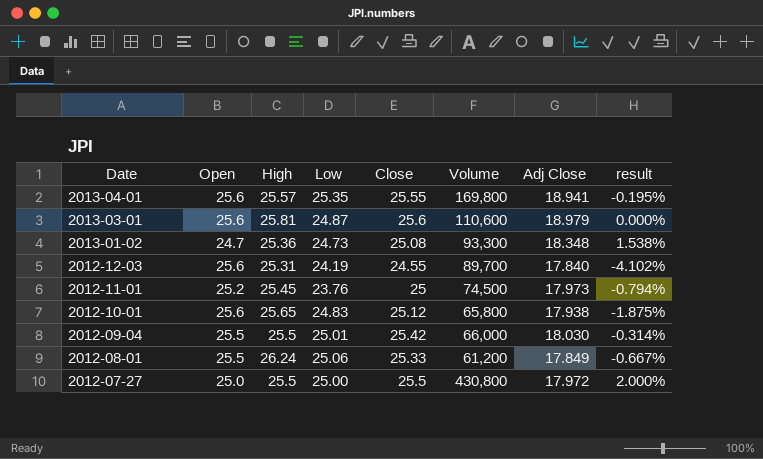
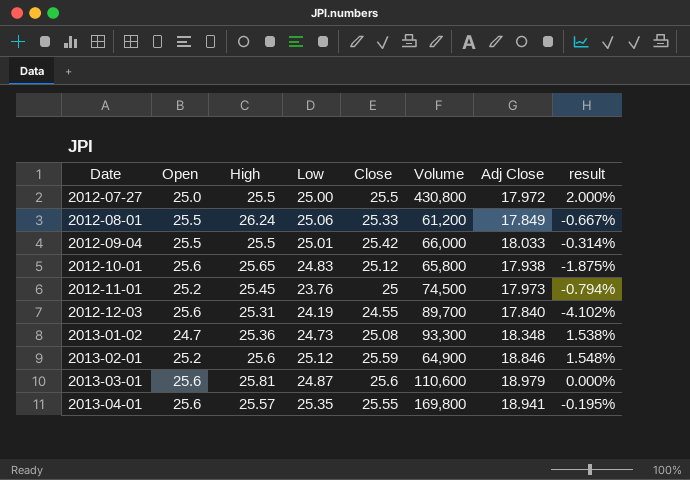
row order: Date descending -> Date ascending
2012-09-04 | Adj Close: 18.030 -> 18.033
row 2013-02-01: none -> 25.2 | 25.6 | 25.12 | 25.59 | 64,900 | 18.846 | 1.548%

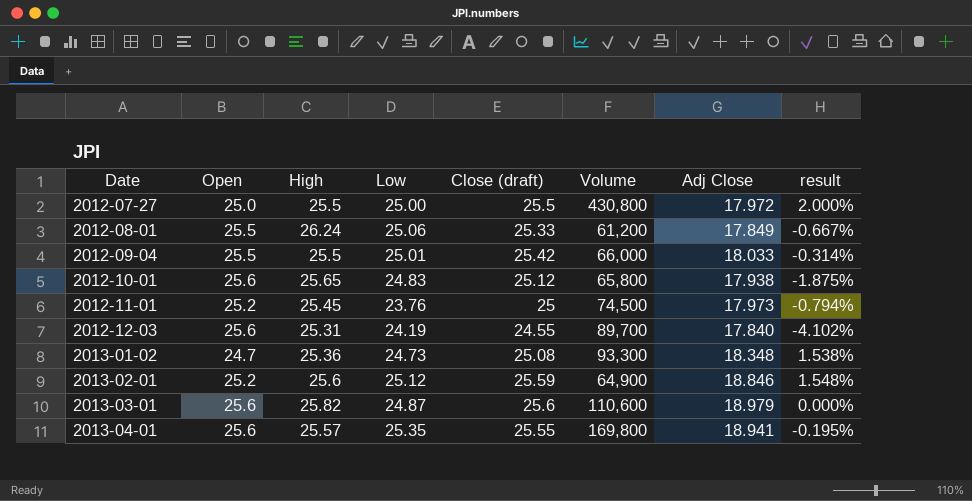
column name: Close -> Close (draft)
2013-03-01 | High: 25.81 -> 25.82

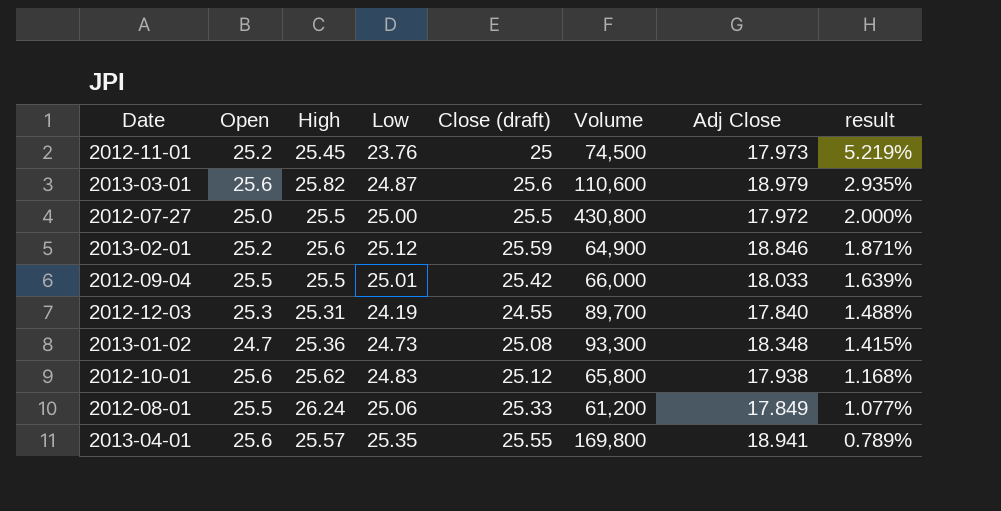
row order: Date ascending -> result descending
column result | formula: ([Close (draft)] - [Open]) / [Open] -> ([Close (draft)] - [Low]) / [Low]
2012-12-03 | Open: 25.6 -> 25.3
2012-10-01 | High: 25.65 -> 25.62

